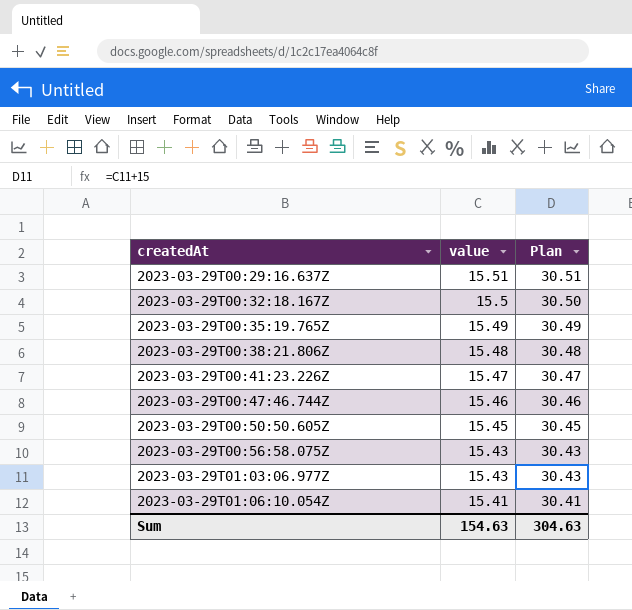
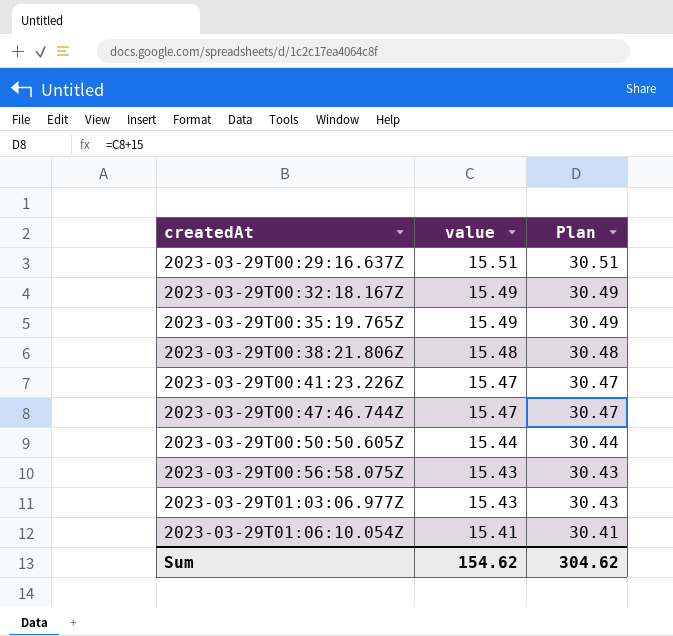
2023-03-29T00:32:18.167Z | value: 15.5 -> 15.49
2023-03-29T00:32:18.167Z | Plan: 30.50 -> 30.49
2023-03-29T00:47:46.744Z | value: 15.46 -> 15.47
2023-03-29T00:47:46.744Z | Plan: 30.46 -> 30.47
2023-03-29T00:50:50.605Z | value: 15.45 -> 15.44
2023-03-29T00:50:50.605Z | Plan: 30.45 -> 30.44
Sum | value: 154.63 -> 154.62
Sum | Plan: 304.63 -> 304.62

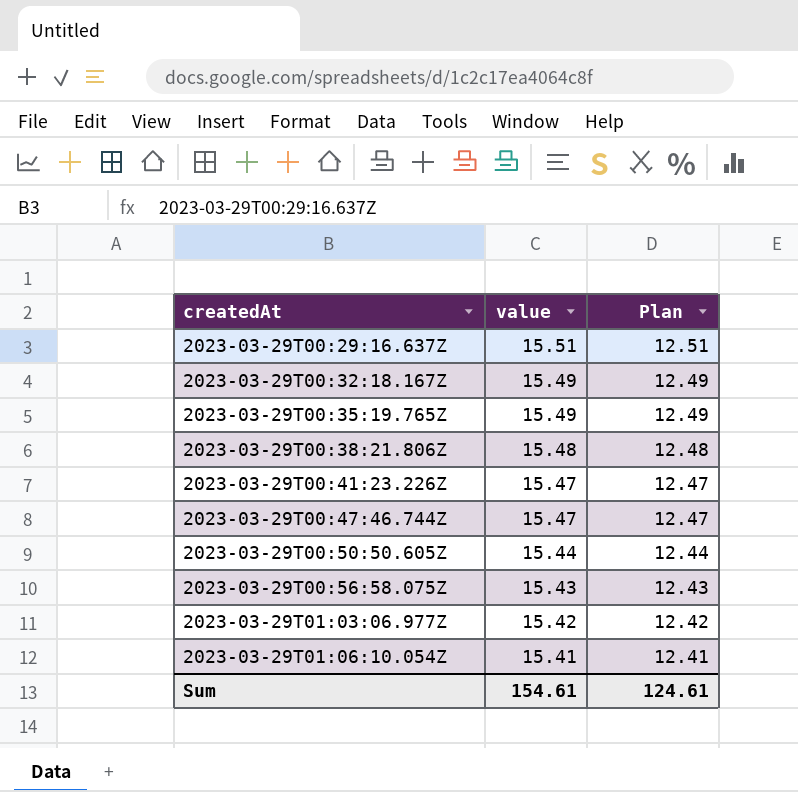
column Plan | formula: [value] + 15 -> [value] - 3
2023-03-29T01:03:06.977Z | value: 15.43 -> 15.42
Sum | value: 154.62 -> 154.61
Sum | Plan: 304.62 -> 124.61

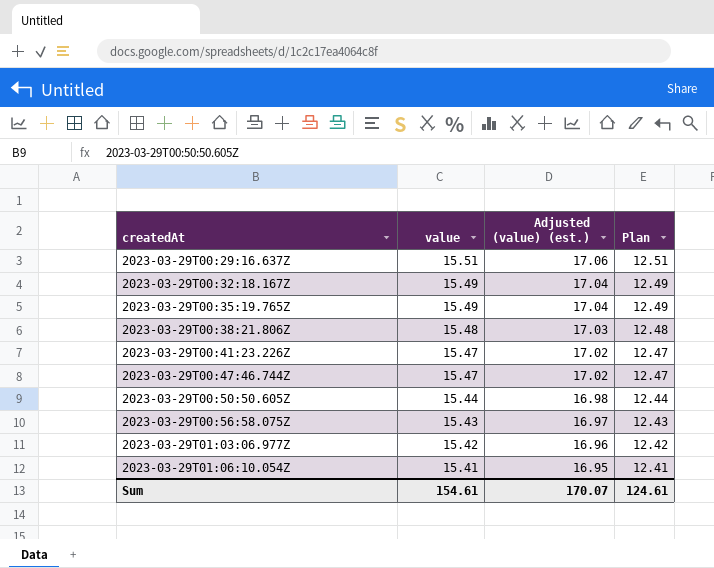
column Adjusted (value) (est.) | formula: none -> [value] * 1.1

